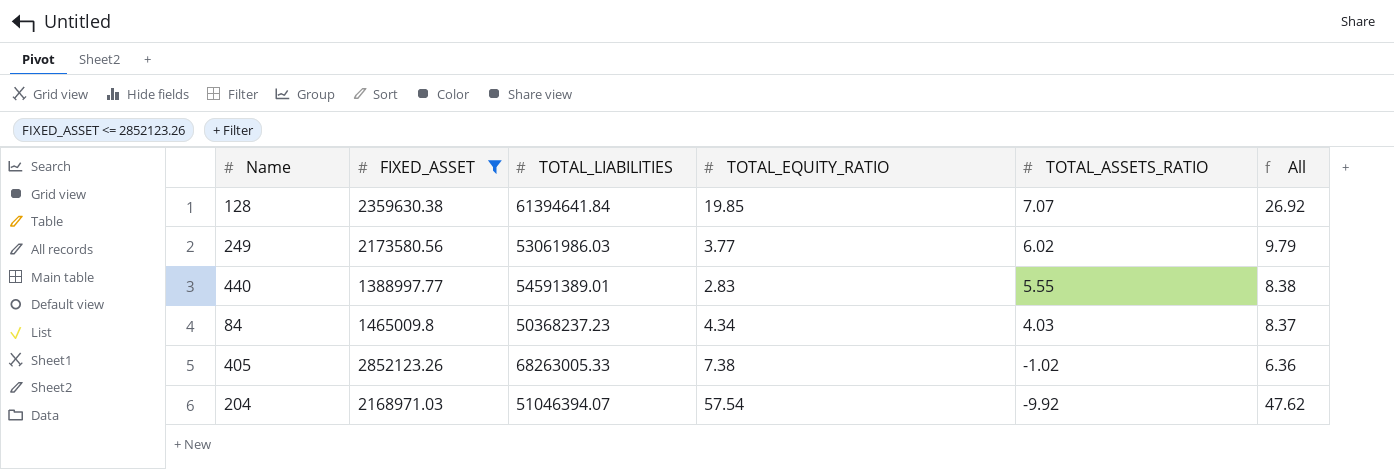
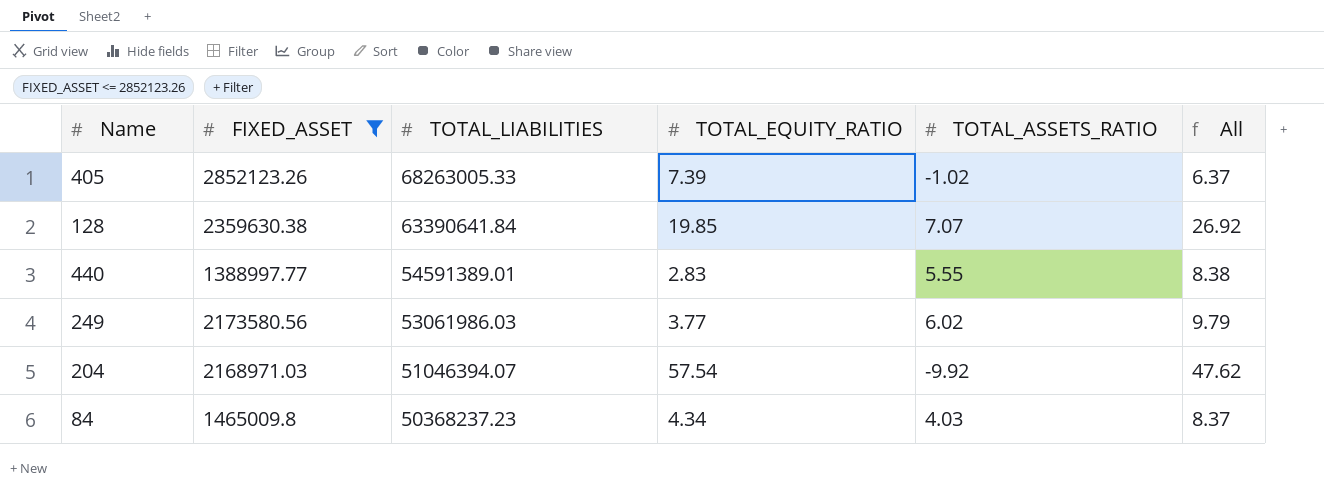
row order: TOTAL_ASSETS_RATIO descending -> TOTAL_LIABILITIES descending
405 | TOTAL_EQUITY_RATIO: 7.38 -> 7.39
405 | All: 6.36 -> 6.37
128 | TOTAL_LIABILITIES: 61394641.84 -> 63390641.84

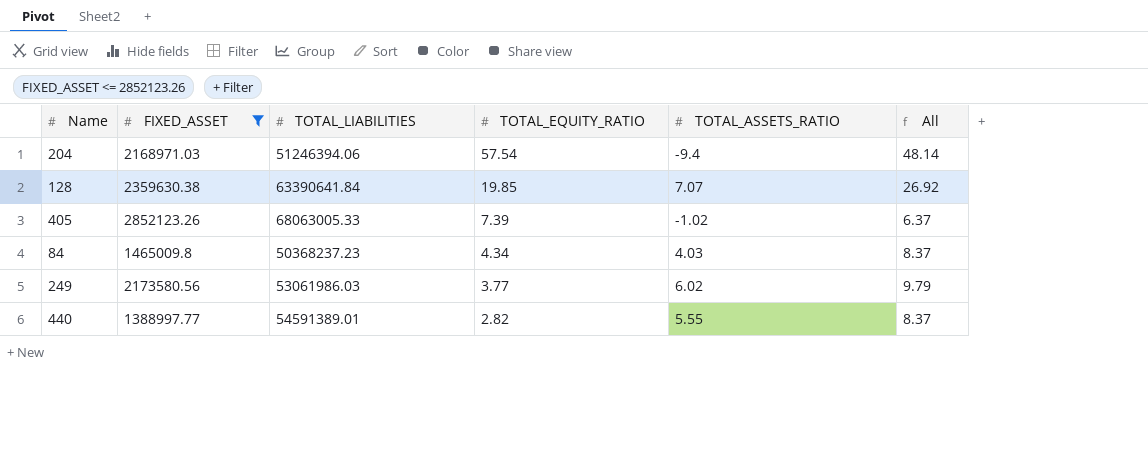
row order: TOTAL_LIABILITIES descending -> TOTAL_EQUITY_RATIO descending
204 | TOTAL_LIABILITIES: 51046394.07 -> 51246394.06
204 | TOTAL_ASSETS_RATIO: -9.92 -> -9.4
204 | All: 47.62 -> 48.14
405 | TOTAL_LIABILITIES: 68263005.33 -> 68063005.33
440 | TOTAL_EQUITY_RATIO: 2.83 -> 2.82
440 | All: 8.38 -> 8.37

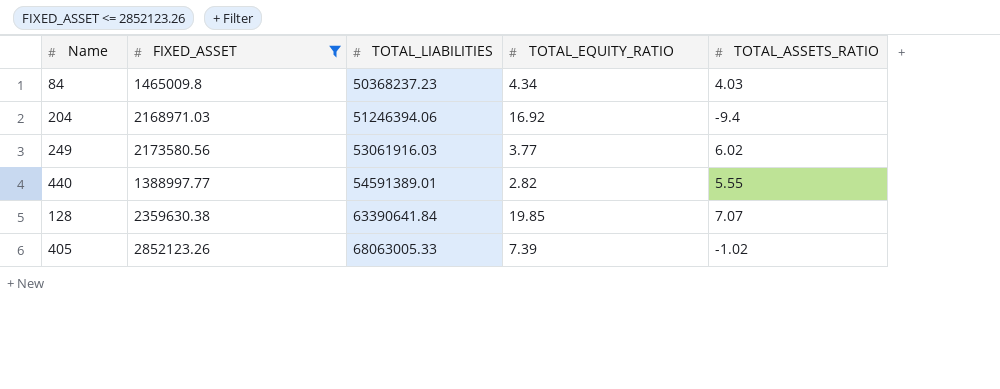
row order: TOTAL_EQUITY_RATIO descending -> TOTAL_LIABILITIES ascending
column All | formula: [TOTAL_EQUITY_RATIO] + [TOTAL_ASSETS_RATIO] -> none
204 | TOTAL_EQUITY_RATIO: 57.54 -> 16.92
249 | TOTAL_LIABILITIES: 53061986.03 -> 53061916.03

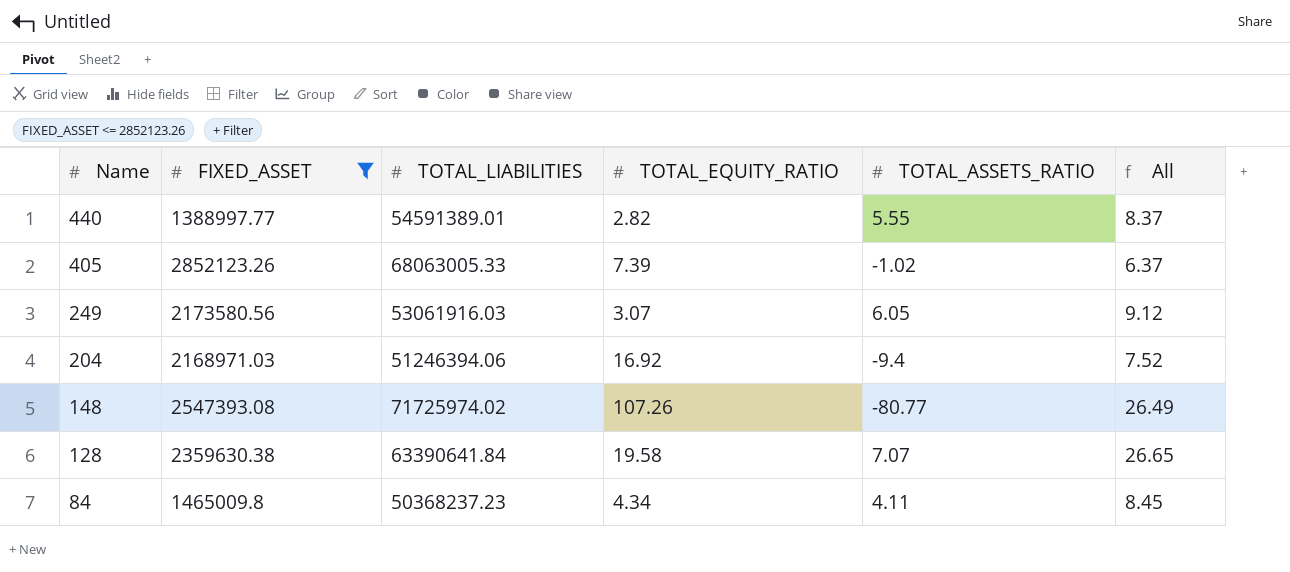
row order: TOTAL_LIABILITIES ascending -> Name descending
column All | formula: none -> [TOTAL_EQUITY_RATIO] + [TOTAL_ASSETS_RATIO]
249 | TOTAL_EQUITY_RATIO: 3.77 -> 3.07
249 | TOTAL_ASSETS_RATIO: 6.02 -> 6.05
row 148: none -> 2547393.08 | 71725974.02 | 107.26 | -80.77 | 26.49
128 | TOTAL_EQUITY_RATIO: 19.85 -> 19.58
84 | TOTAL_ASSETS_RATIO: 4.03 -> 4.11

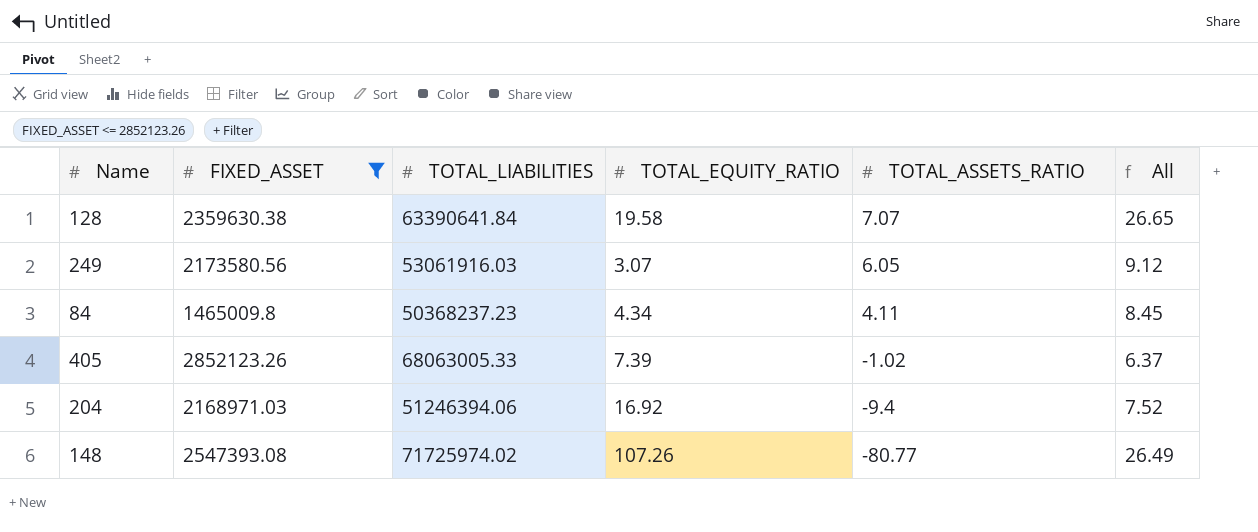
row order: Name descending -> TOTAL_ASSETS_RATIO descending
row 440: 1388997.77 | 54591389.01 | 2.82 | 5.55 | 8.37 -> none

